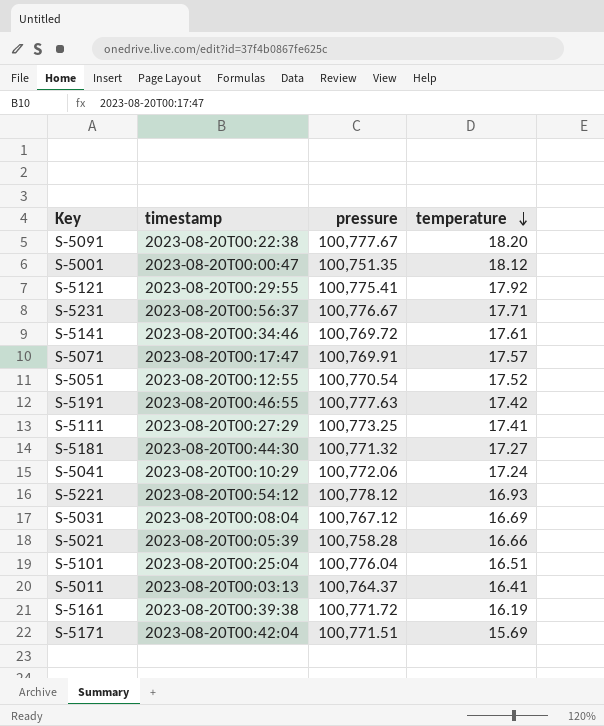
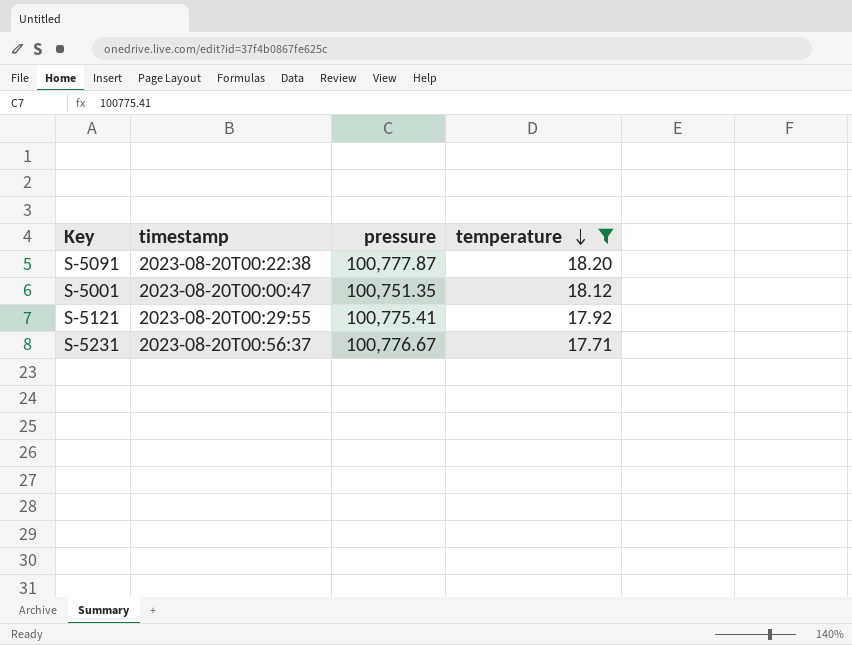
filter: none -> temperature >= 17.71
S-5091 | pressure: 100,777.67 -> 100,777.87

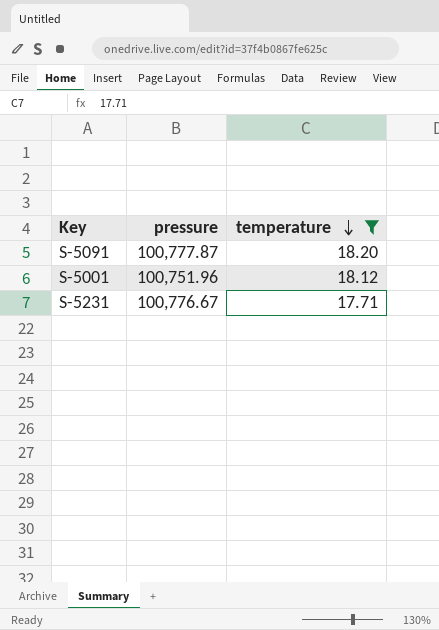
column timestamp | position: 2 -> none
row S-5121: 2023-08-20T00:29:55 | 100,775.41 | 17.92 -> none
S-5001 | pressure: 100,751.35 -> 100,751.96

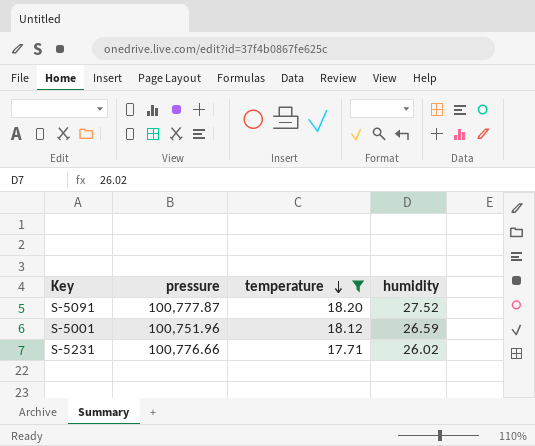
column humidity | position: none -> 4
S-5231 | pressure: 100,776.67 -> 100,776.66

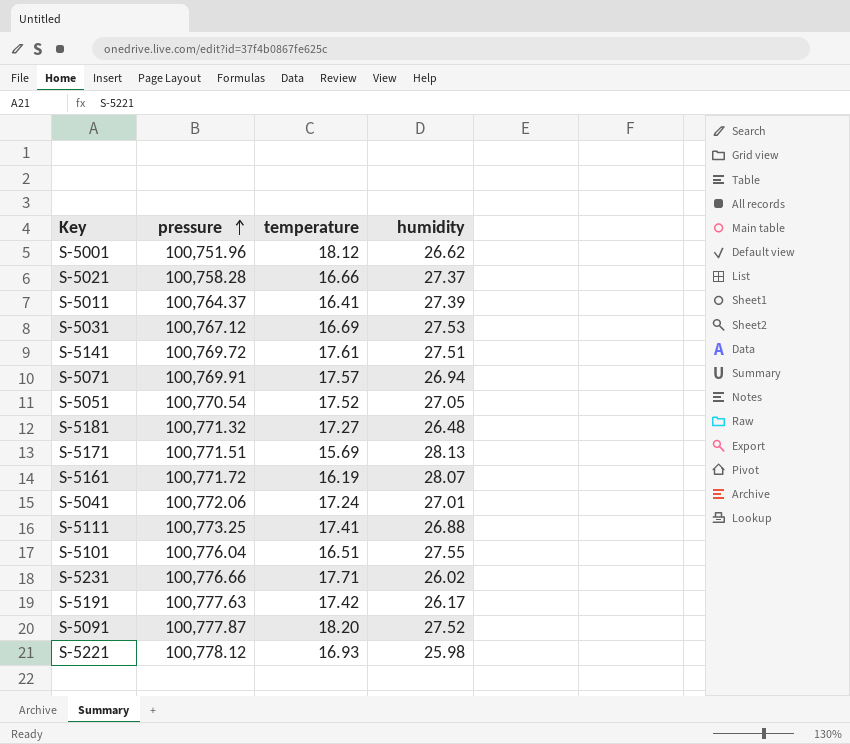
filter: temperature >= 17.71 -> none
row order: temperature descending -> pressure ascending
S-5001 | humidity: 26.59 -> 26.62

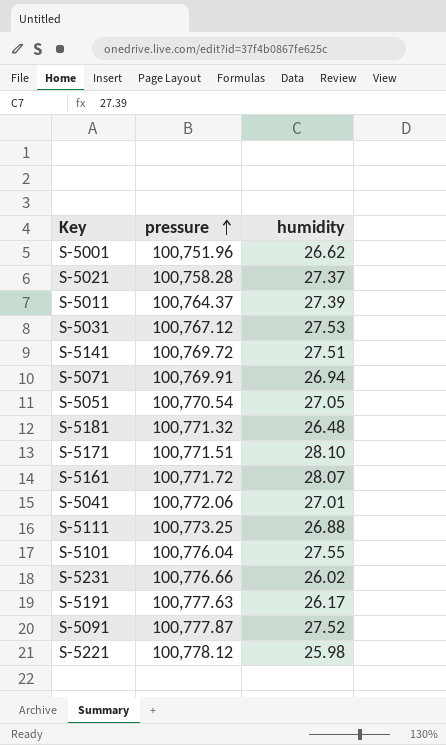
column temperature | position: 3 -> none
S-5171 | humidity: 28.13 -> 28.10

